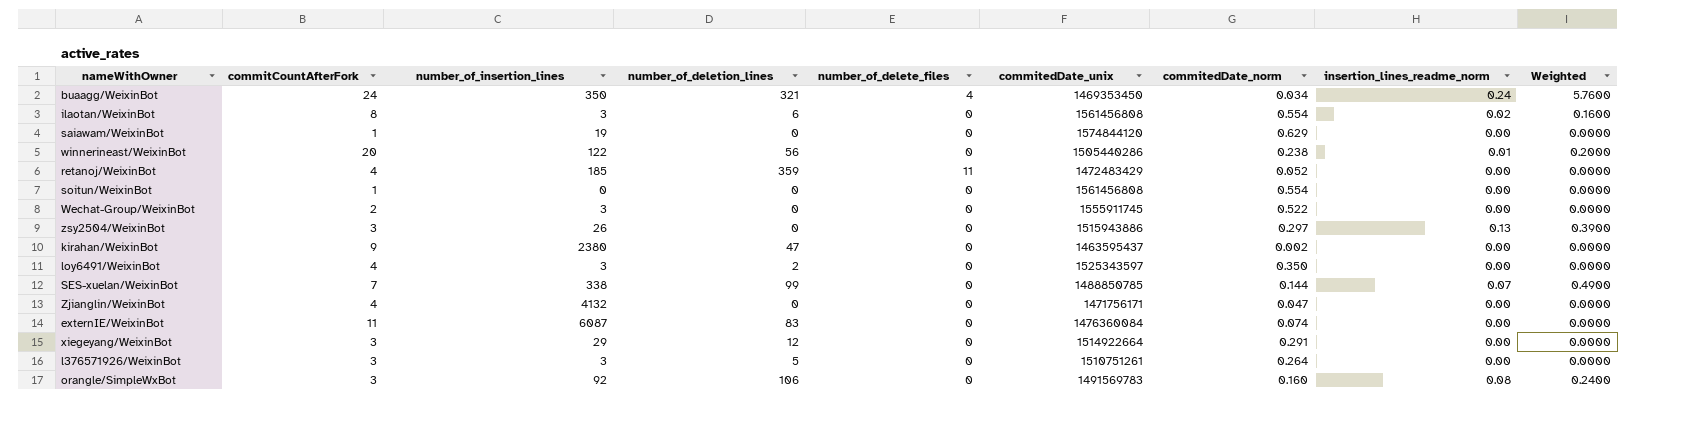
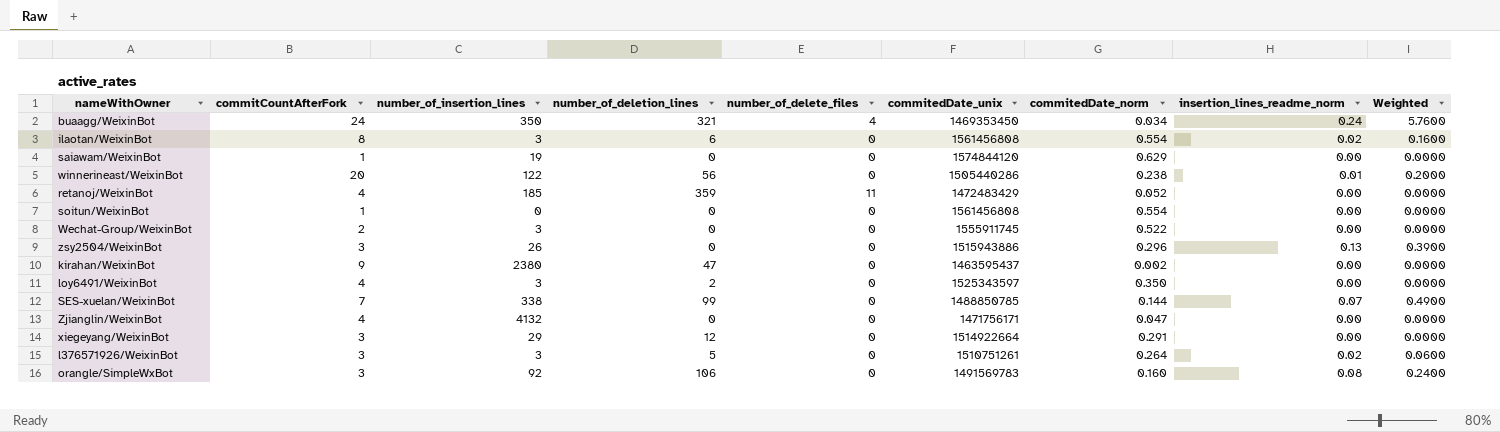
row externIE/WeixinBot: 11 | 6087 | 83 | 0 | 1476360084 | 0.074 | 0.00 | 0.0000 -> none
zsy2504/WeixinBot | commitedDate_norm: 0.297 -> 0.296
l376571926/WeixinBot | insertion_lines_readme_norm: 0.00 -> 0.02
l376571926/WeixinBot | Weighted: 0.0000 -> 0.0600

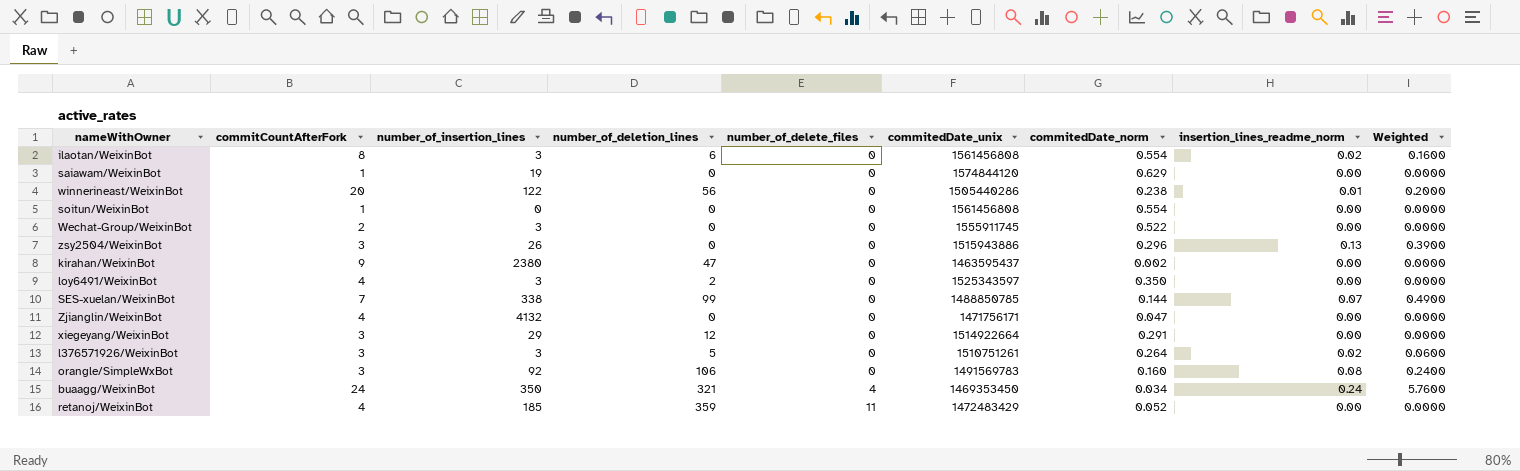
row order: none -> number_of_delete_files ascending

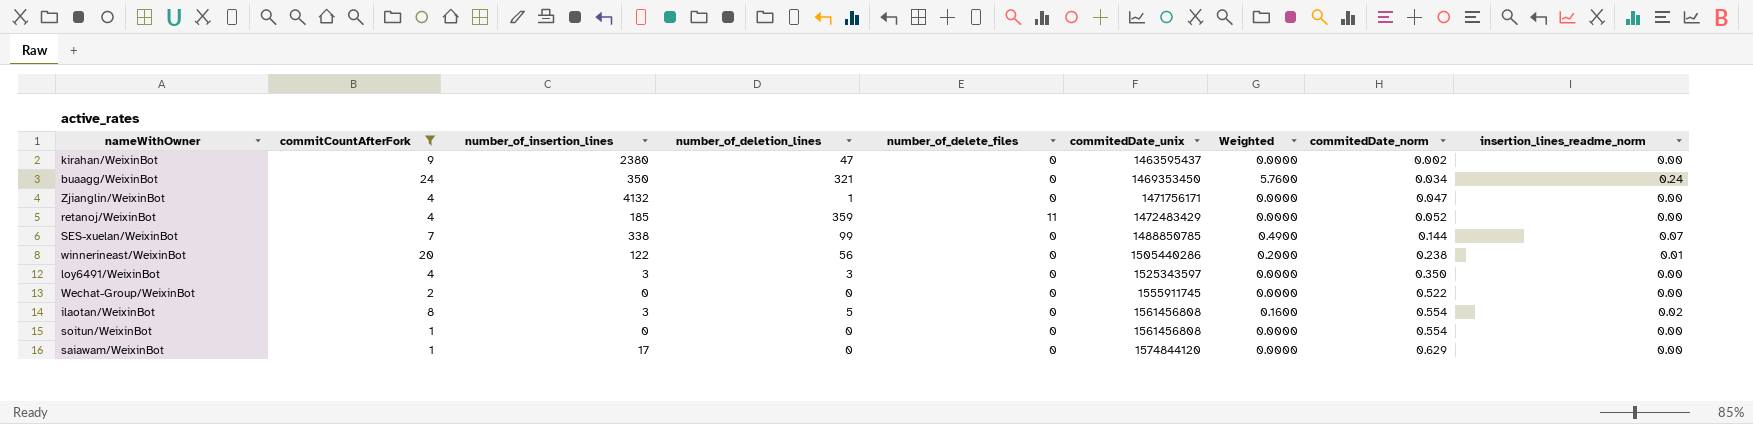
filter: none -> commitCountAfterFork != 3
row order: number_of_delete_files ascending -> commitedDate_unix ascending
column Weighted | position: 9 -> 7
buaagg/WeixinBot | number_of_delete_files: 4 -> 0
Zjianglin/WeixinBot | number_of_deletion_lines: 0 -> 1
loy6491/WeixinBot | number_of_deletion_lines: 2 -> 3
Wechat-Group/WeixinBot | number_of_insertion_lines: 3 -> 0
ilaotan/WeixinBot | number_of_deletion_lines: 6 -> 5
saiawam/WeixinBot | number_of_insertion_lines: 19 -> 17

